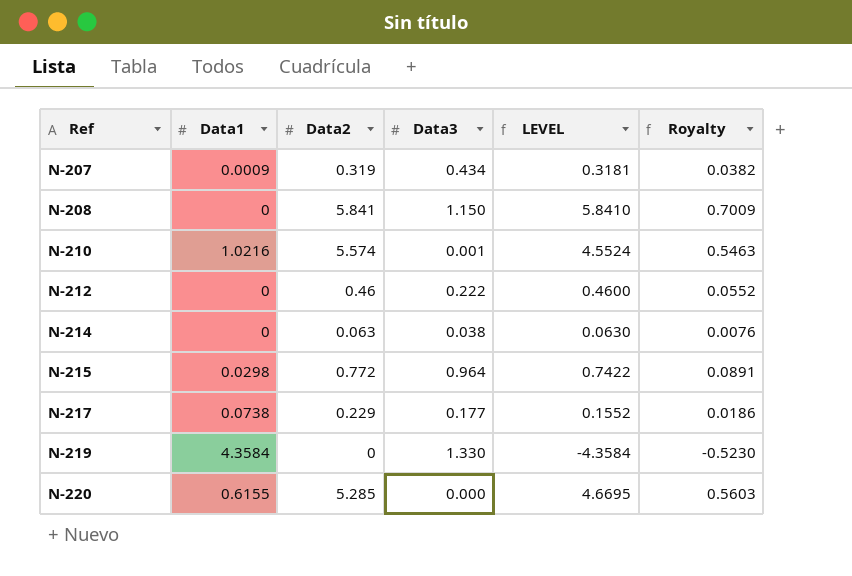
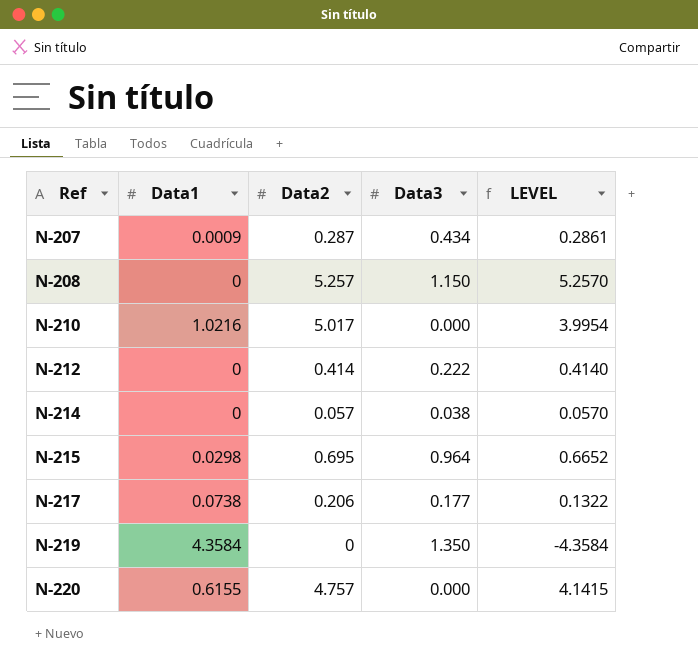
column Royalty | formula: [LEVEL] * 0.12 -> none
N-207 | Data2: 0.319 -> 0.287
N-207 | LEVEL: 0.3181 -> 0.2861
N-208 | Data2: 5.841 -> 5.257
N-208 | LEVEL: 5.8410 -> 5.2570
N-210 | Data2: 5.574 -> 5.017
N-210 | Data3: 0.001 -> 0.000
N-210 | LEVEL: 4.5524 -> 3.9954
N-212 | Data2: 0.46 -> 0.414
N-212 | LEVEL: 0.4600 -> 0.4140
N-214 | Data2: 0.063 -> 0.057
N-214 | LEVEL: 0.0630 -> 0.0570
N-215 | Data2: 0.772 -> 0.695
N-215 | LEVEL: 0.7422 -> 0.6652
N-217 | Data2: 0.229 -> 0.206
N-217 | LEVEL: 0.1552 -> 0.1322
N-219 | Data3: 1.330 -> 1.350
N-220 | Data2: 5.285 -> 4.757
N-220 | LEVEL: 4.6695 -> 4.1415

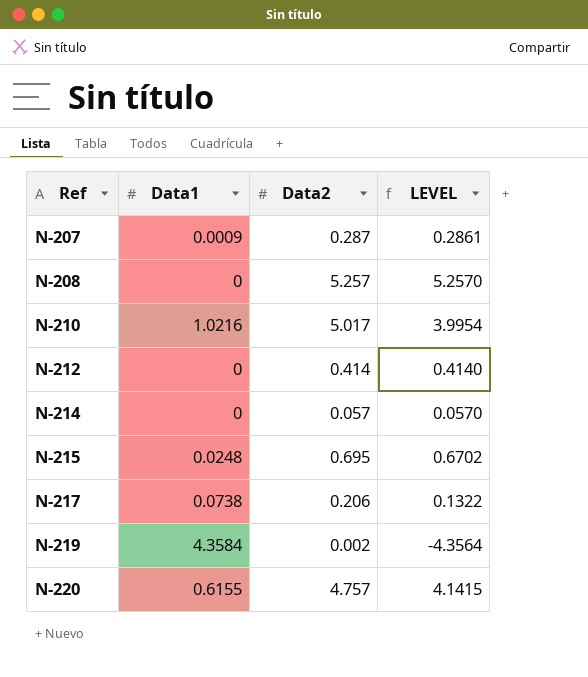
column Data3 | position: 4 -> none
N-215 | Data1: 0.0298 -> 0.0248
N-215 | LEVEL: 0.6652 -> 0.6702
N-219 | Data2: 0 -> 0.002
N-219 | LEVEL: -4.3584 -> -4.3564

